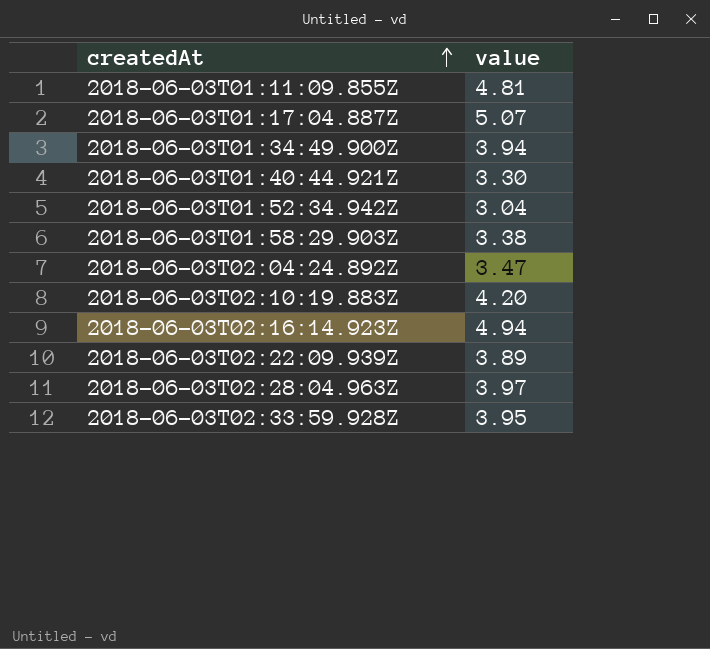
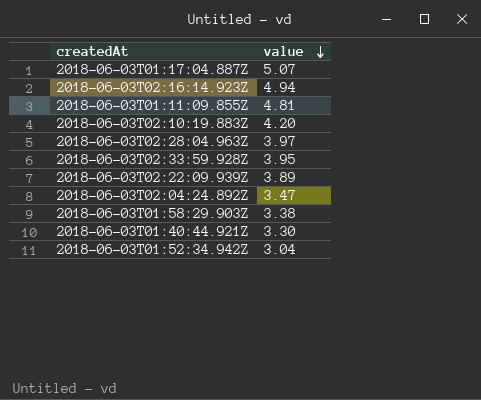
row order: createdAt ascending -> value descending
row 2018-06-03T01:34:49.900Z: 3.94 -> none

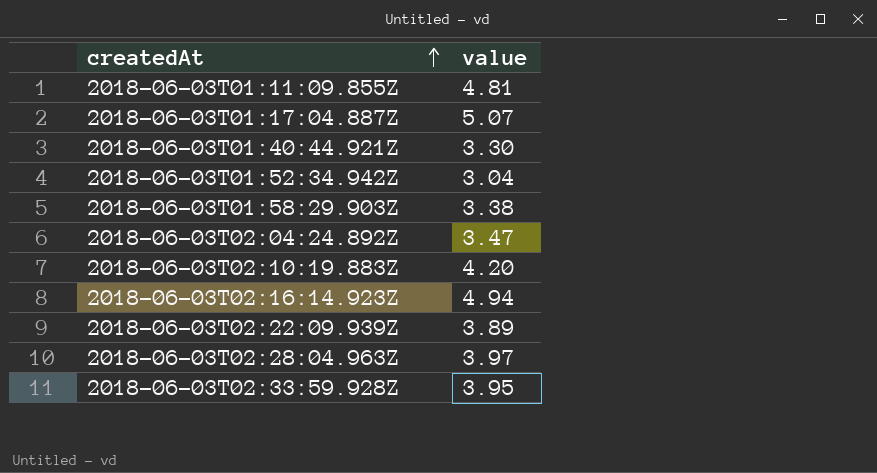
row order: value descending -> createdAt ascending

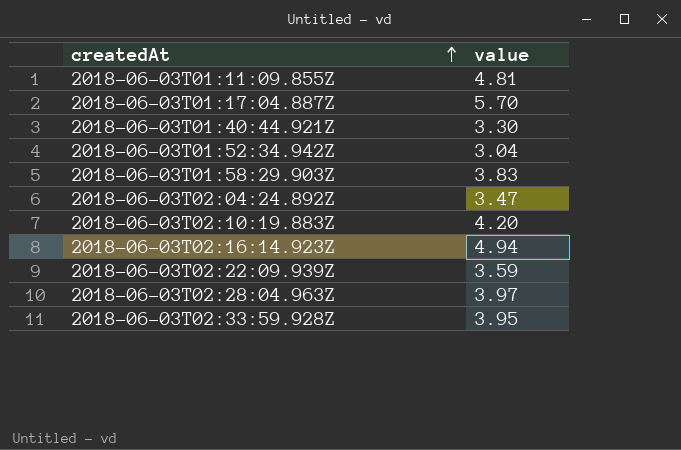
2018-06-03T01:17:04.887Z | value: 5.07 -> 5.70
2018-06-03T01:58:29.903Z | value: 3.38 -> 3.83
2018-06-03T02:22:09.939Z | value: 3.89 -> 3.59

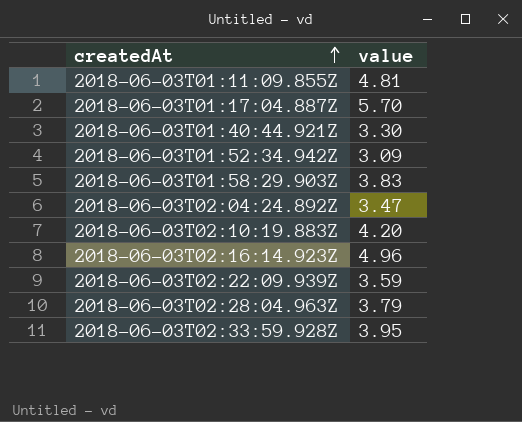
2018-06-03T01:52:34.942Z | value: 3.04 -> 3.09
2018-06-03T02:16:14.923Z | value: 4.94 -> 4.96
2018-06-03T02:28:04.963Z | value: 3.97 -> 3.79

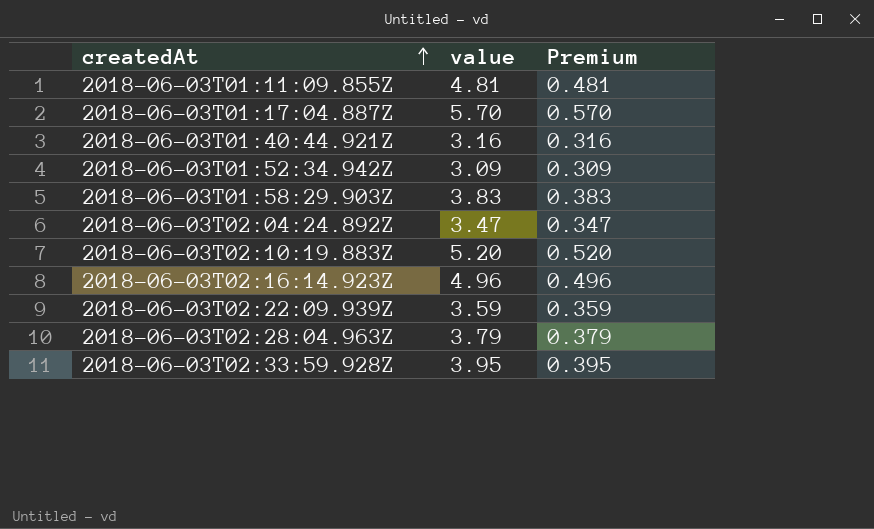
column Premium | formula: none -> [value] * 0.1
2018-06-03T01:40:44.921Z | value: 3.30 -> 3.16
2018-06-03T02:10:19.883Z | value: 4.20 -> 5.20

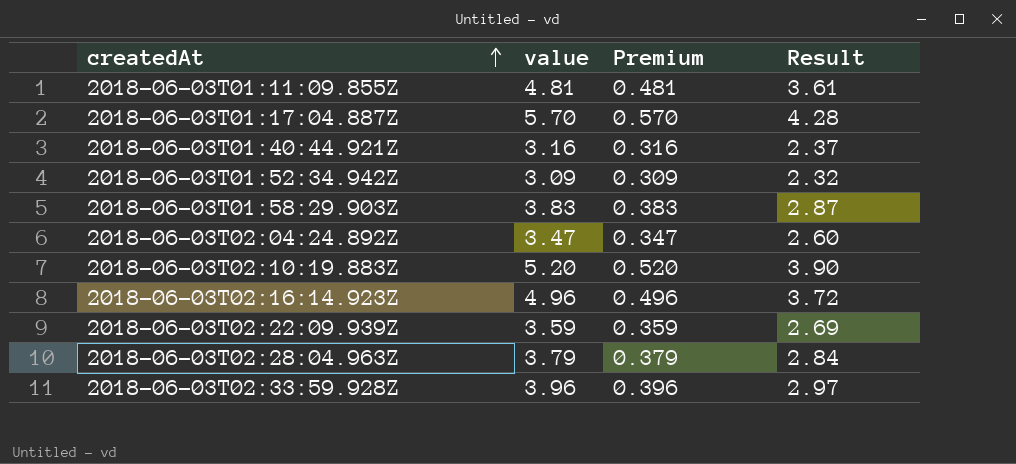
column Result | formula: none -> [value] * 0.75
2018-06-03T02:33:59.928Z | value: 3.95 -> 3.96
2018-06-03T02:33:59.928Z | Premium: 0.395 -> 0.396

